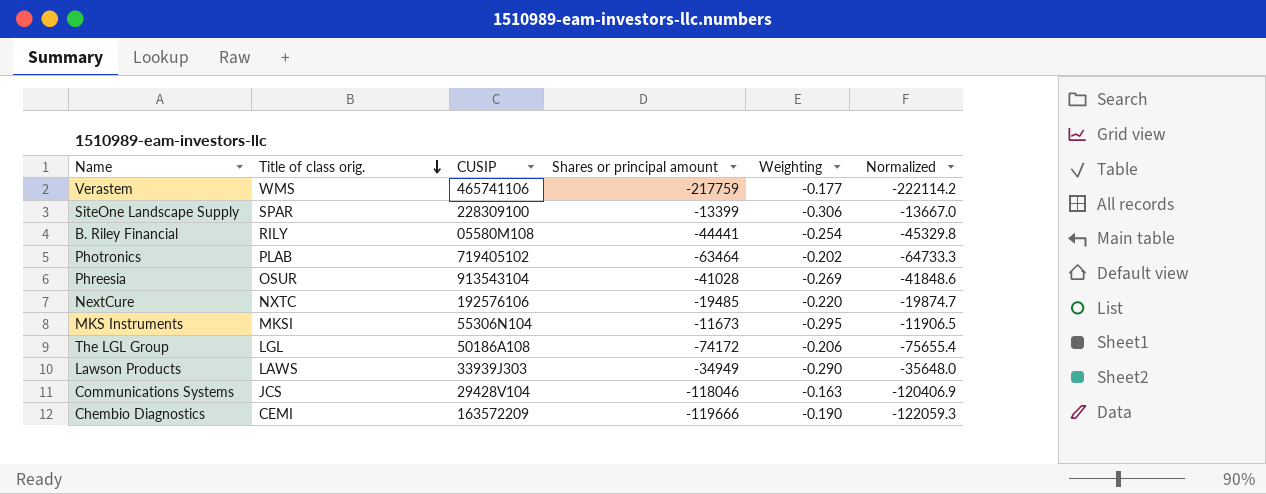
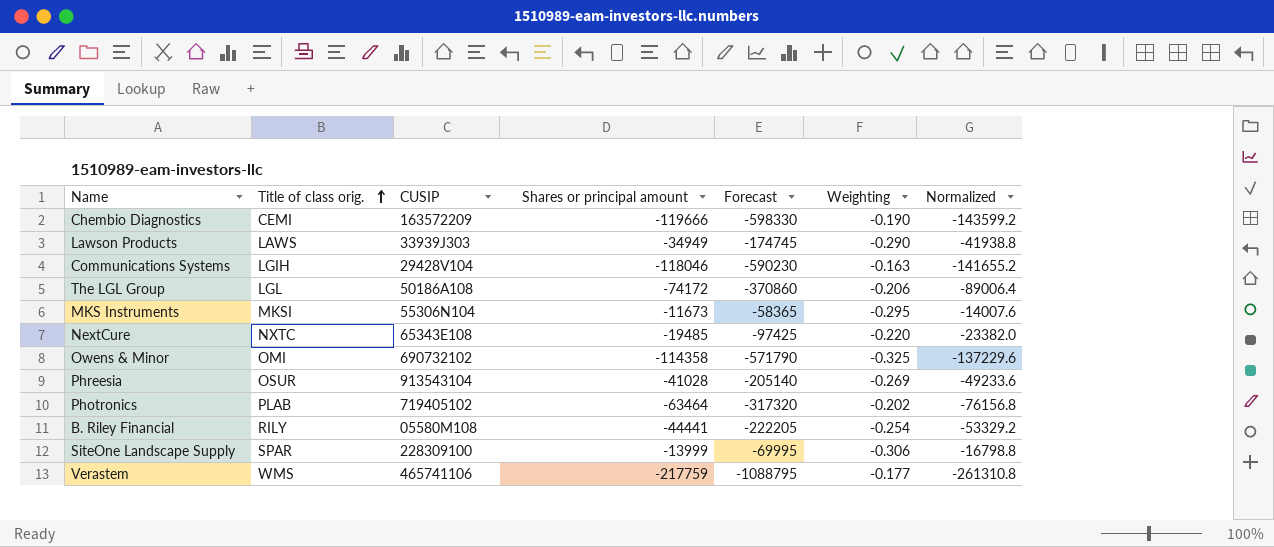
row order: Title of class orig. descending -> Title of class orig. ascending
column Forecast | formula: none -> [Shares or principal amount] * 5
column Normalized | formula: [Shares or principal amount] * 1.02 -> [Shares or principal amount] * 1.2
Communications Systems | Title of class orig.: JCS -> LGIH
NextCure | CUSIP: 192576106 -> 65343E108
row Owens & Minor: none -> OMI | 690732102 | -114358 | -571790 | -0.325 | -137229.6
SiteOne Landscape Supply | Shares or principal amount: -13399 -> -13999

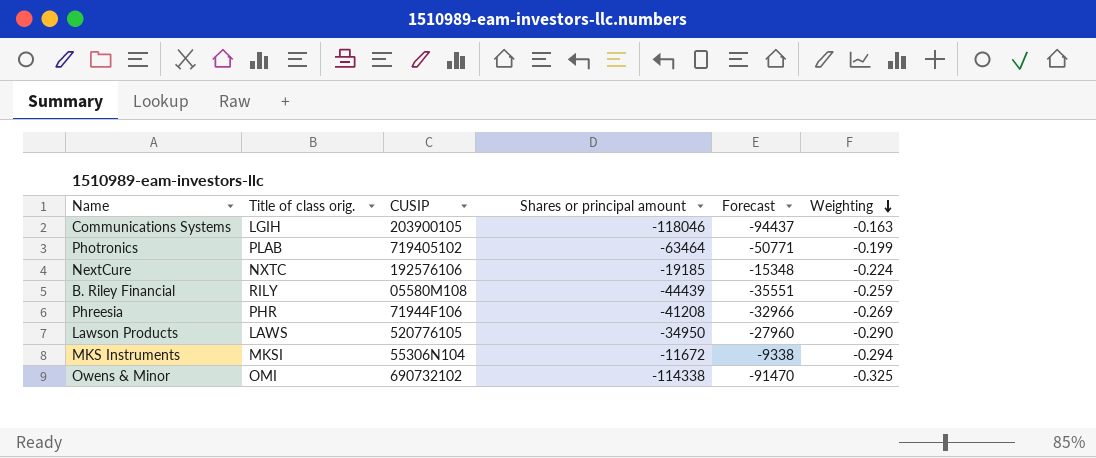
row order: Title of class orig. ascending -> Weighting descending
column Normalized | formula: [Shares or principal amount] * 1.2 -> none
column Forecast | formula: [Shares or principal amount] * 5 -> [Shares or principal amount] * 0.8
row Chembio Diagnostics: CEMI | 163572209 | -119666 | -598330 | -0.190 | -143599.2 -> none
row The LGL Group: LGL | 50186A108 | -74172 | -370860 | -0.206 | -89006.4 -> none
row SiteOne Landscape Supply: SPAR | 228309100 | -13999 | -69995 | -0.306 | -16798.8 -> none
row Verastem: WMS | 465741106 | -217759 | -1088795 | -0.177 | -261310.8 -> none
Communications Systems | CUSIP: 29428V104 -> 203900105
Photronics | Weighting: -0.202 -> -0.199
NextCure | CUSIP: 65343E108 -> 192576106
NextCure | Shares or principal amount: -19485 -> -19185
NextCure | Weighting: -0.220 -> -0.224
B. Riley Financial | Shares or principal amount: -44441 -> -44439
B. Riley Financial | Weighting: -0.254 -> -0.259
Phreesia | Title of class orig.: OSUR -> PHR
Phreesia | CUSIP: 913543104 -> 71944F106
Phreesia | Shares or principal amount: -41028 -> -41208
Lawson Products | CUSIP: 33939J303 -> 520776105
Lawson Products | Shares or principal amount: -34949 -> -34950
MKS Instruments | Shares or principal amount: -11673 -> -11672
MKS Instruments | Weighting: -0.295 -> -0.294
Owens & Minor | Shares or principal amount: -114358 -> -114338

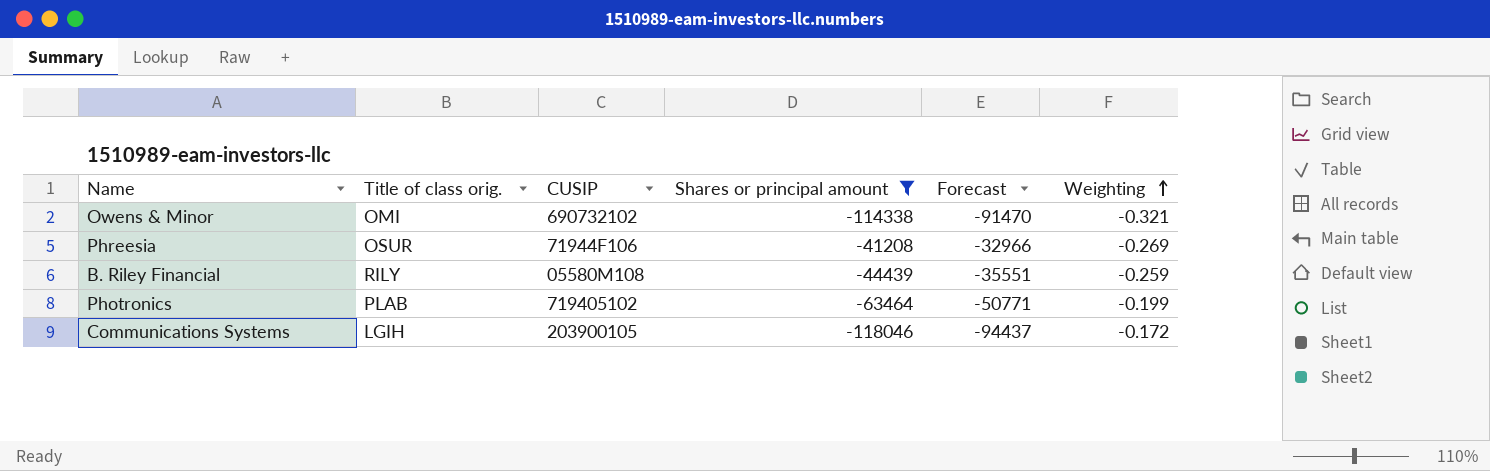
filter: none -> Shares or principal amount <= -41208
row order: Weighting descending -> Weighting ascending
Owens & Minor | Weighting: -0.325 -> -0.321
Phreesia | Title of class orig.: PHR -> OSUR
Communications Systems | Weighting: -0.163 -> -0.172

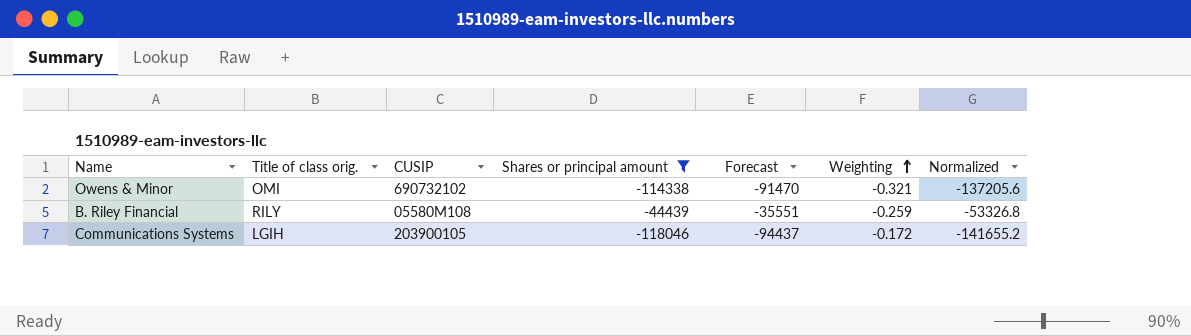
column Normalized | formula: none -> [Shares or principal amount] * 1.2
row Phreesia: OSUR | 71944F106 | -41208 | -32966 | -0.269 -> none
row Photronics: PLAB | 719405102 | -63464 | -50771 | -0.199 -> none

